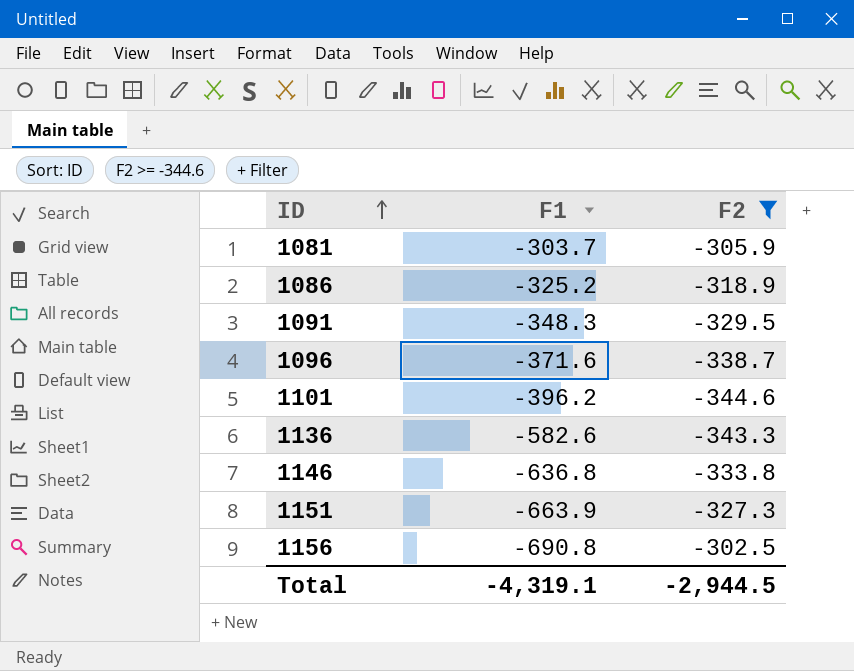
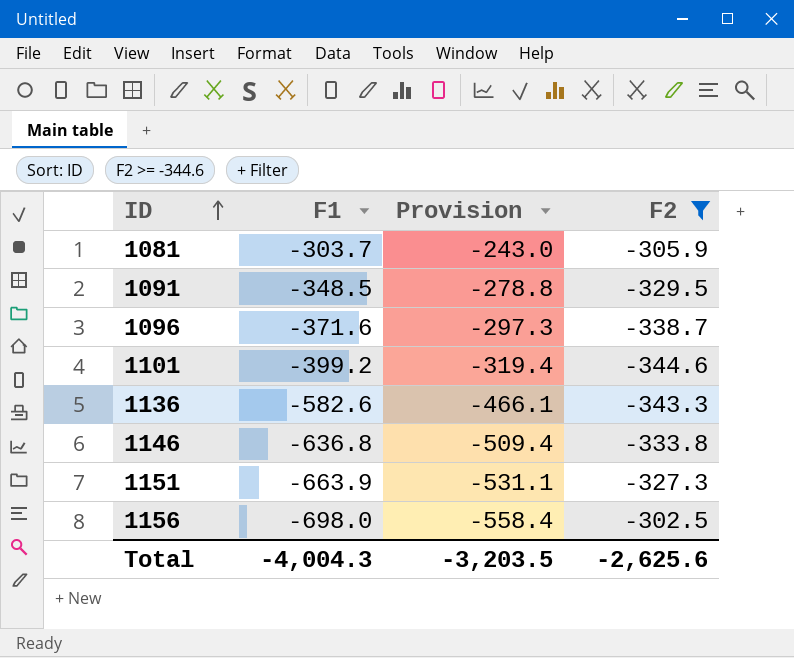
column Provision | formula: none -> [F1] * 0.8
row 1086: -325.2 | -318.9 -> none
1091 | F1: -348.3 -> -348.5
1101 | F1: -396.2 -> -399.2
1156 | F1: -690.8 -> -698.0
Total | F1: -4,319.1 -> -4,004.3
Total | F2: -2,944.5 -> -2,625.6

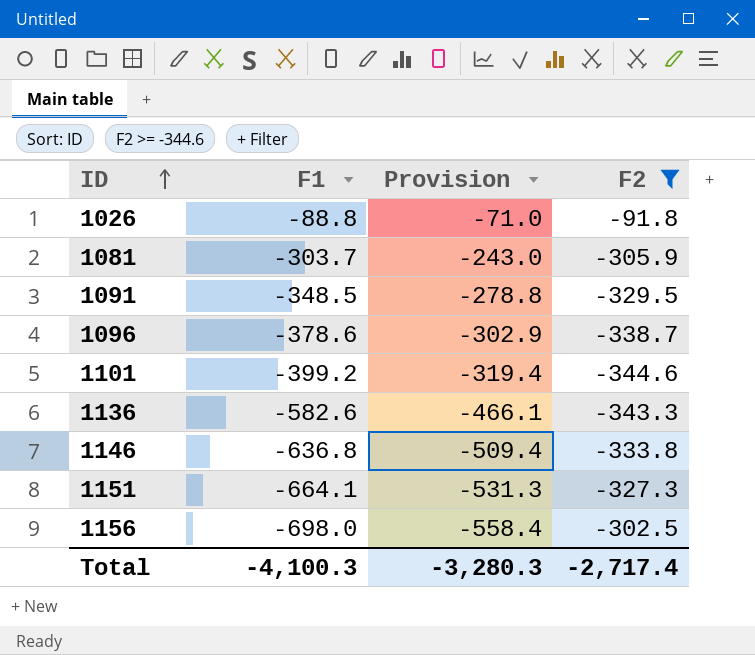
row 1026: none -> -88.8 | -71.0 | -91.8
1096 | F1: -371.6 -> -378.6
1096 | Provision: -297.3 -> -302.9
1151 | F1: -663.9 -> -664.1
1151 | Provision: -531.1 -> -531.3
Total | F1: -4,004.3 -> -4,100.3
Total | Provision: -3,203.5 -> -3,280.3
Total | F2: -2,625.6 -> -2,717.4

